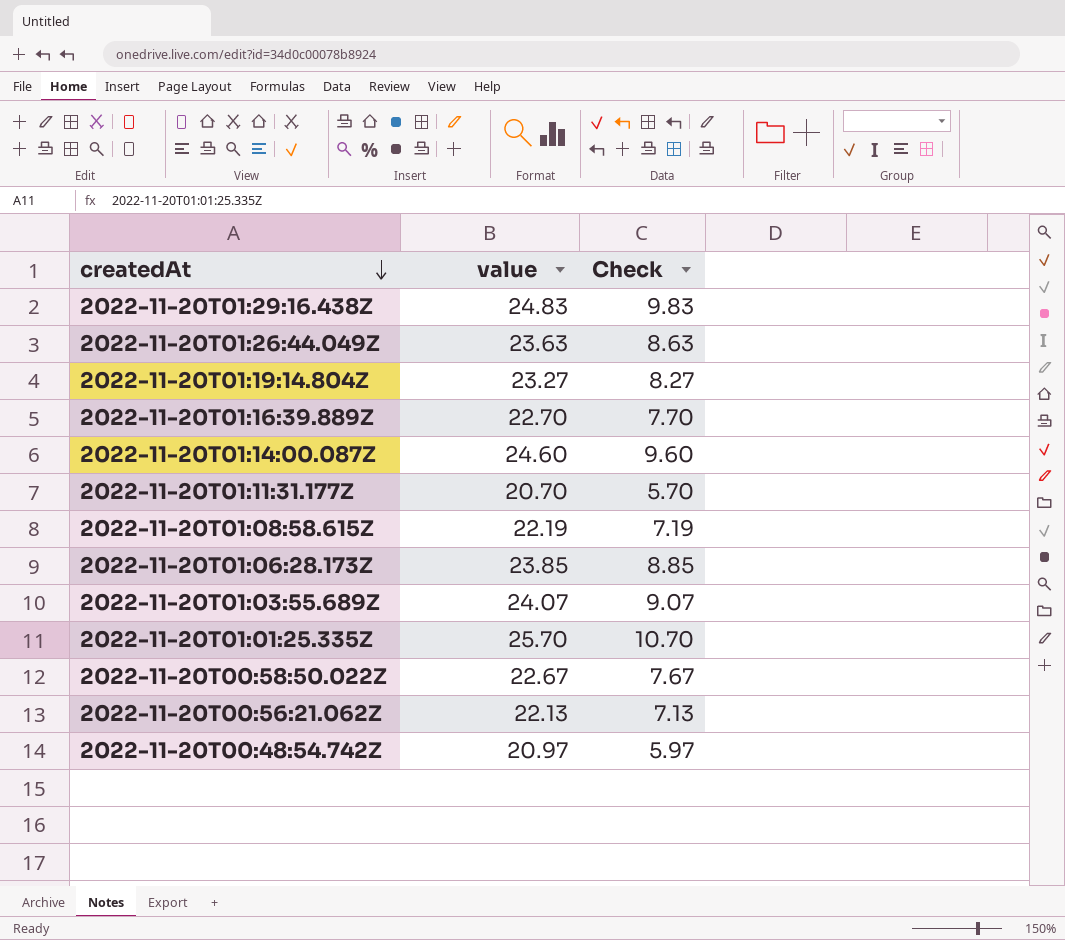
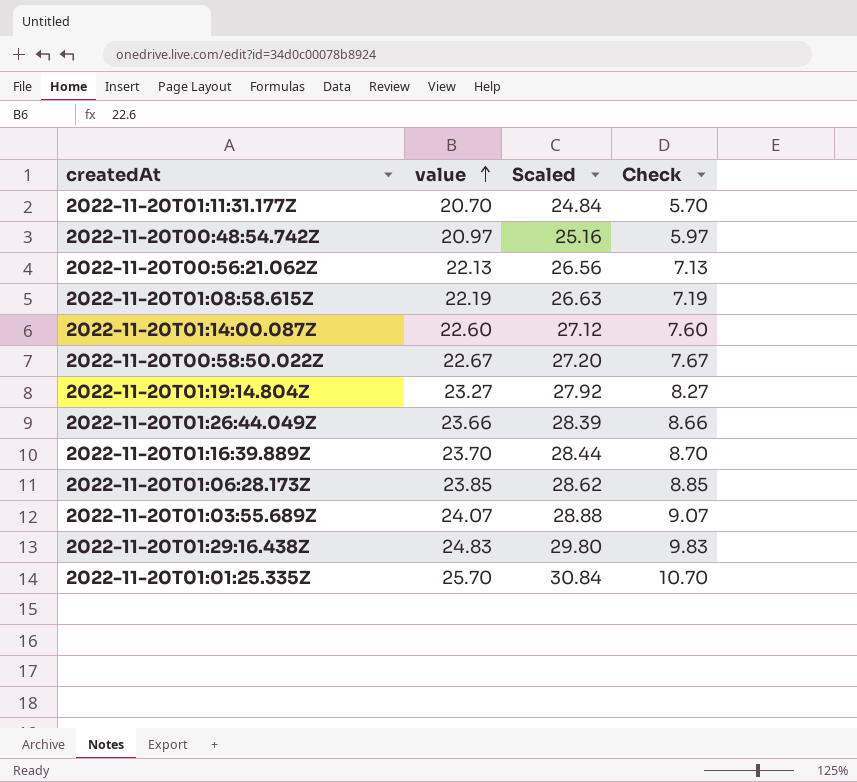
row order: createdAt descending -> value ascending
column Scaled | formula: none -> [value] * 1.2
2022-11-20T01:14:00.087Z | value: 24.60 -> 22.60
2022-11-20T01:14:00.087Z | Check: 9.60 -> 7.60
2022-11-20T01:26:44.049Z | value: 23.63 -> 23.66
2022-11-20T01:26:44.049Z | Check: 8.63 -> 8.66
2022-11-20T01:16:39.889Z | value: 22.70 -> 23.70
2022-11-20T01:16:39.889Z | Check: 7.70 -> 8.70

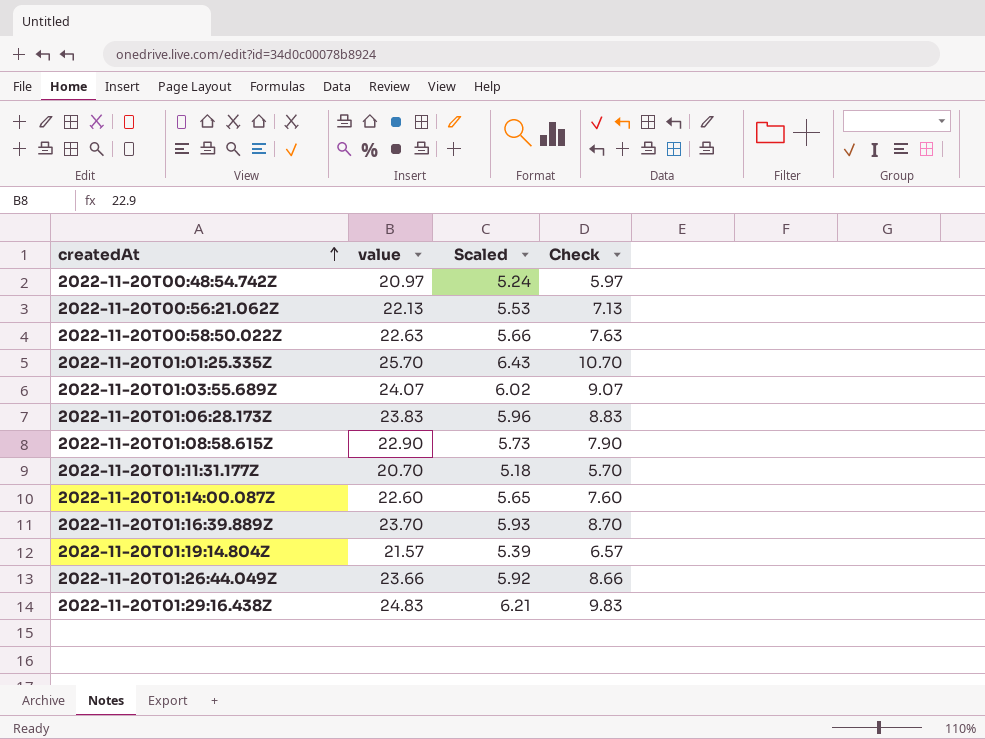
row order: value ascending -> createdAt ascending
column Scaled | formula: [value] * 1.2 -> [value] * 0.25
2022-11-20T00:58:50.022Z | value: 22.67 -> 22.63
2022-11-20T00:58:50.022Z | Check: 7.67 -> 7.63
2022-11-20T01:06:28.173Z | value: 23.85 -> 23.83
2022-11-20T01:06:28.173Z | Check: 8.85 -> 8.83
2022-11-20T01:08:58.615Z | value: 22.19 -> 22.90
2022-11-20T01:08:58.615Z | Check: 7.19 -> 7.90
2022-11-20T01:19:14.804Z | value: 23.27 -> 21.57
2022-11-20T01:19:14.804Z | Check: 8.27 -> 6.57

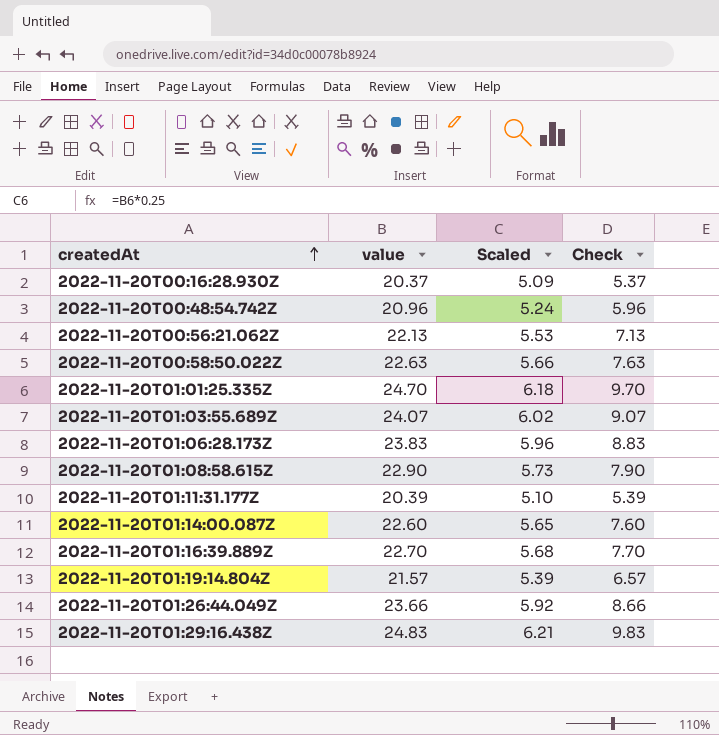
row 2022-11-20T00:16:28.930Z: none -> 20.37 | 5.09 | 5.37
2022-11-20T00:48:54.742Z | value: 20.97 -> 20.96
2022-11-20T00:48:54.742Z | Check: 5.97 -> 5.96
2022-11-20T01:01:25.335Z | value: 25.70 -> 24.70
2022-11-20T01:01:25.335Z | Scaled: 6.43 -> 6.18
2022-11-20T01:01:25.335Z | Check: 10.70 -> 9.70
2022-11-20T01:11:31.177Z | value: 20.70 -> 20.39
2022-11-20T01:11:31.177Z | Scaled: 5.18 -> 5.10
2022-11-20T01:11:31.177Z | Check: 5.70 -> 5.39
2022-11-20T01:16:39.889Z | value: 23.70 -> 22.70
2022-11-20T01:16:39.889Z | Scaled: 5.93 -> 5.68
2022-11-20T01:16:39.889Z | Check: 8.70 -> 7.70

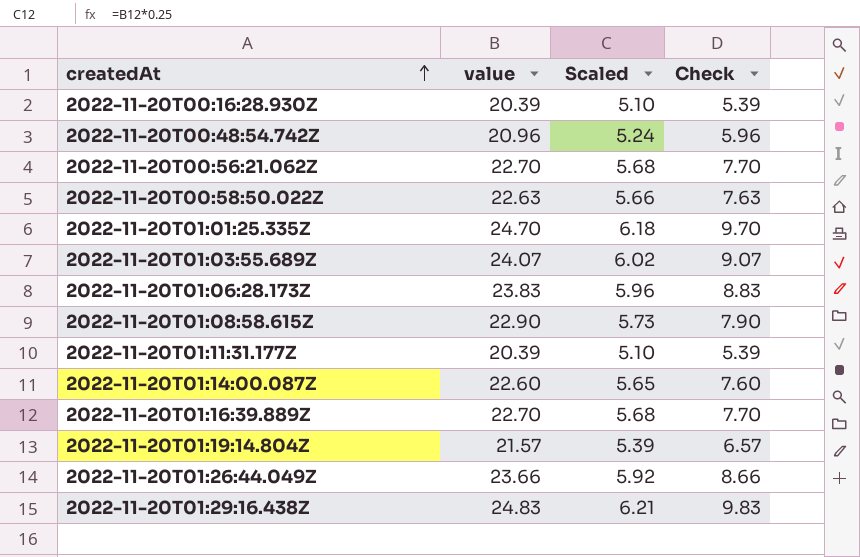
2022-11-20T00:16:28.930Z | value: 20.37 -> 20.39
2022-11-20T00:16:28.930Z | Scaled: 5.09 -> 5.10
2022-11-20T00:16:28.930Z | Check: 5.37 -> 5.39
2022-11-20T00:56:21.062Z | value: 22.13 -> 22.70
2022-11-20T00:56:21.062Z | Scaled: 5.53 -> 5.68
2022-11-20T00:56:21.062Z | Check: 7.13 -> 7.70

